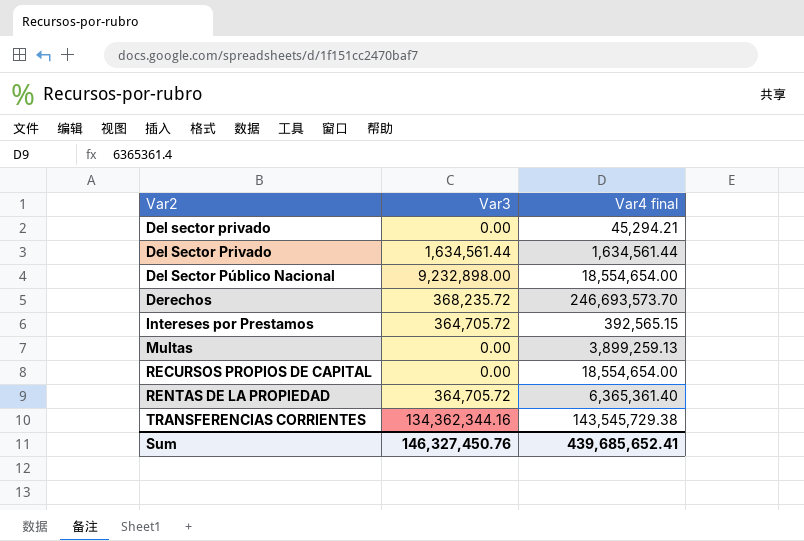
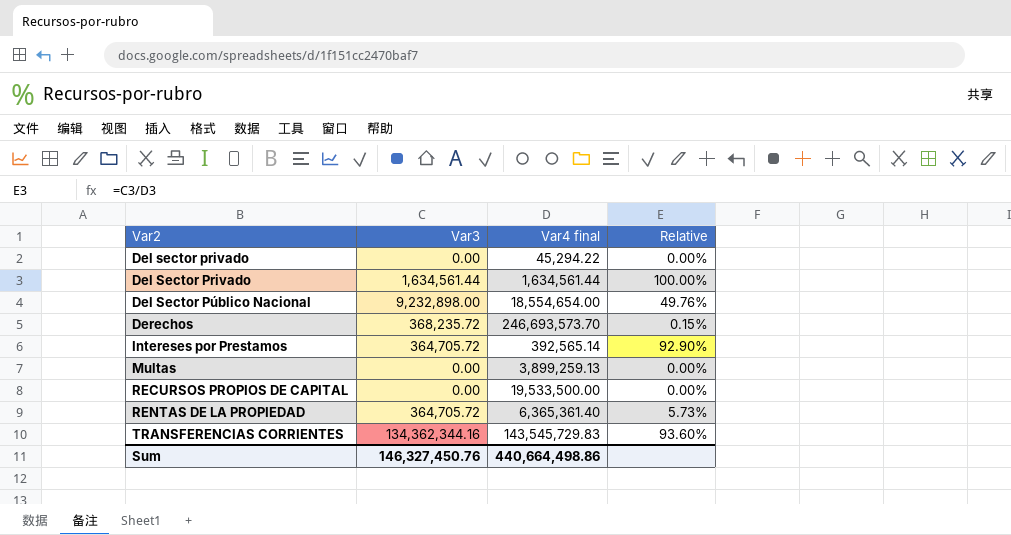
column Relative | formula: none -> [Var3] / [Var4 final]
Del sector privado | Var4 final: 45,294.21 -> 45,294.22
Intereses por Prestamos | Var4 final: 392,565.15 -> 392,565.14
RECURSOS PROPIOS DE CAPITAL | Var4 final: 18,554,654.00 -> 19,533,500.00
TRANSFERENCIAS CORRIENTES | Var4 final: 143,545,729.38 -> 143,545,729.83
Sum | Var4 final: 439,685,652.41 -> 440,664,498.86

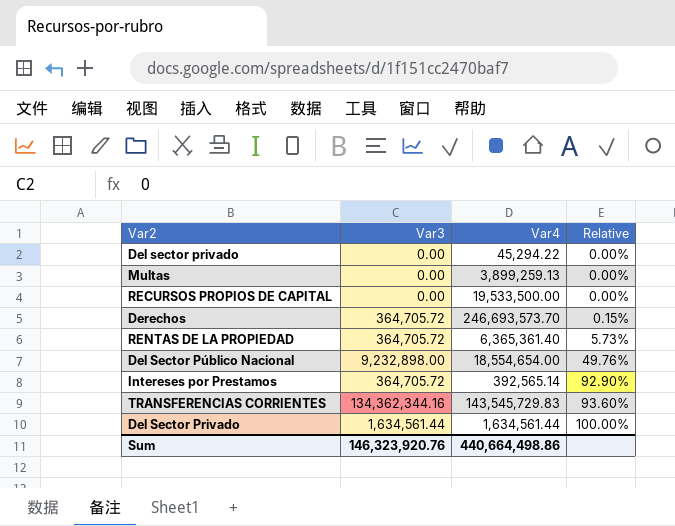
row order: Var2 ascending -> Relative ascending
column name: Var4 final -> Var4
Derechos | Var3: 368,235.72 -> 364,705.72
Sum | Var3: 146,327,450.76 -> 146,323,920.76

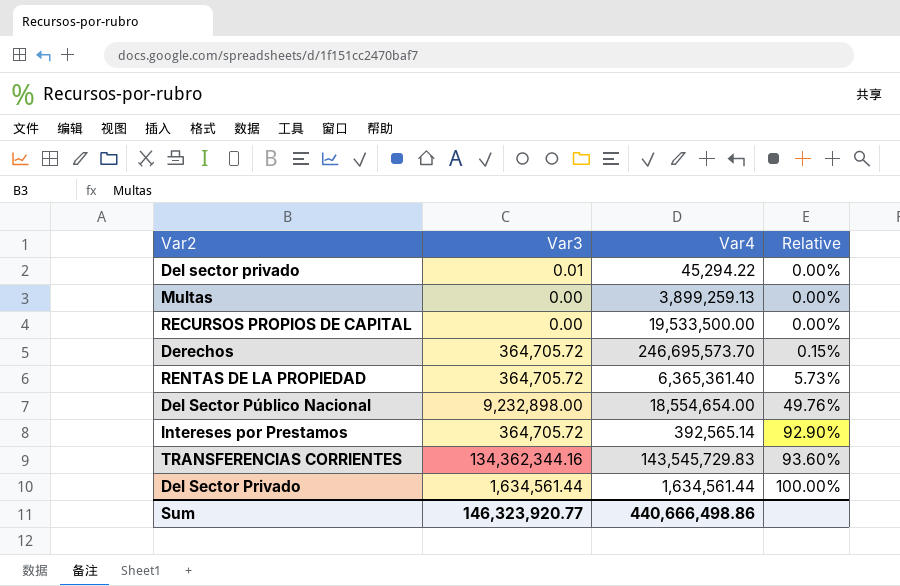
Del sector privado | Var3: 0.00 -> 0.01
Derechos | Var4: 246,693,573.70 -> 246,695,573.70
Sum | Var3: 146,323,920.76 -> 146,323,920.77
Sum | Var4: 440,664,498.86 -> 440,666,498.86

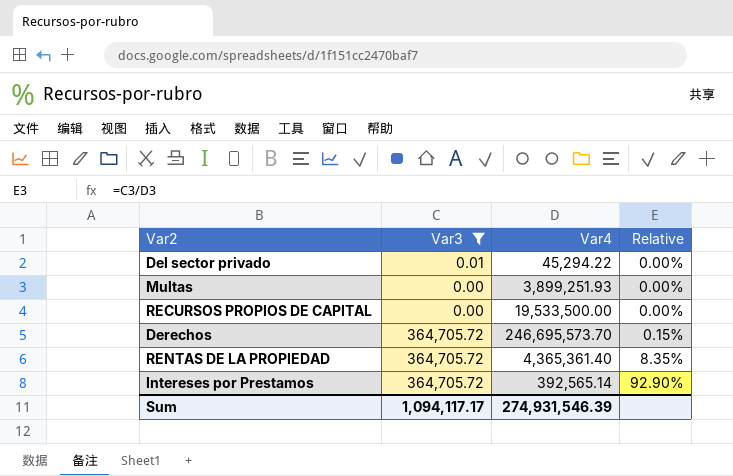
filter: none -> Var3 <= 364,705.72
Multas | Var4: 3,899,259.13 -> 3,899,251.93
RENTAS DE LA PROPIEDAD | Var4: 6,365,361.40 -> 4,365,361.40
RENTAS DE LA PROPIEDAD | Relative: 5.73% -> 8.35%
Sum | Var3: 146,323,920.77 -> 1,094,117.17
Sum | Var4: 440,666,498.86 -> 274,931,546.39

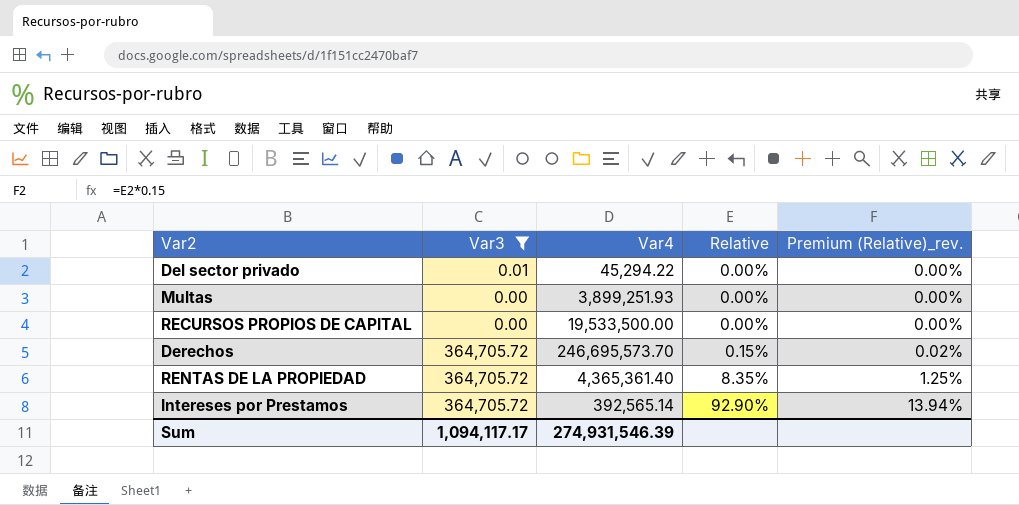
column Premium (Relative)_rev. | formula: none -> [Relative] * 0.15

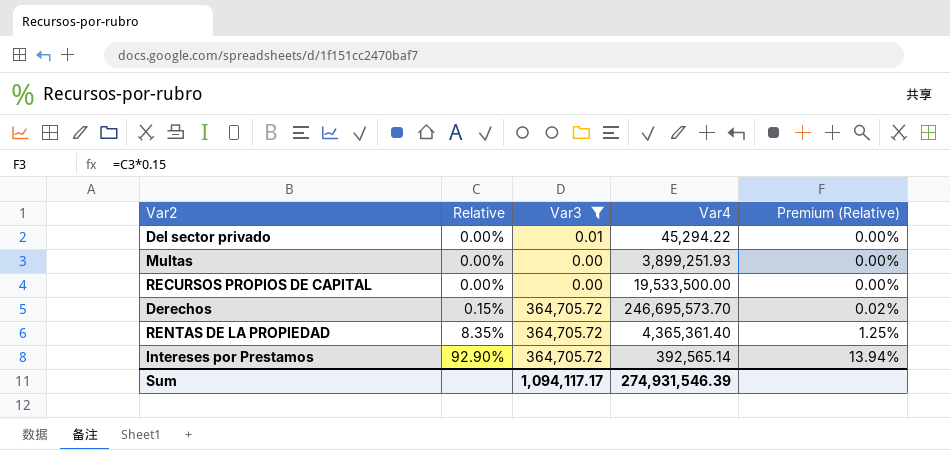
column Relative | position: 4 -> 2
column name: Premium (Relative)_rev. -> Premium (Relative)

